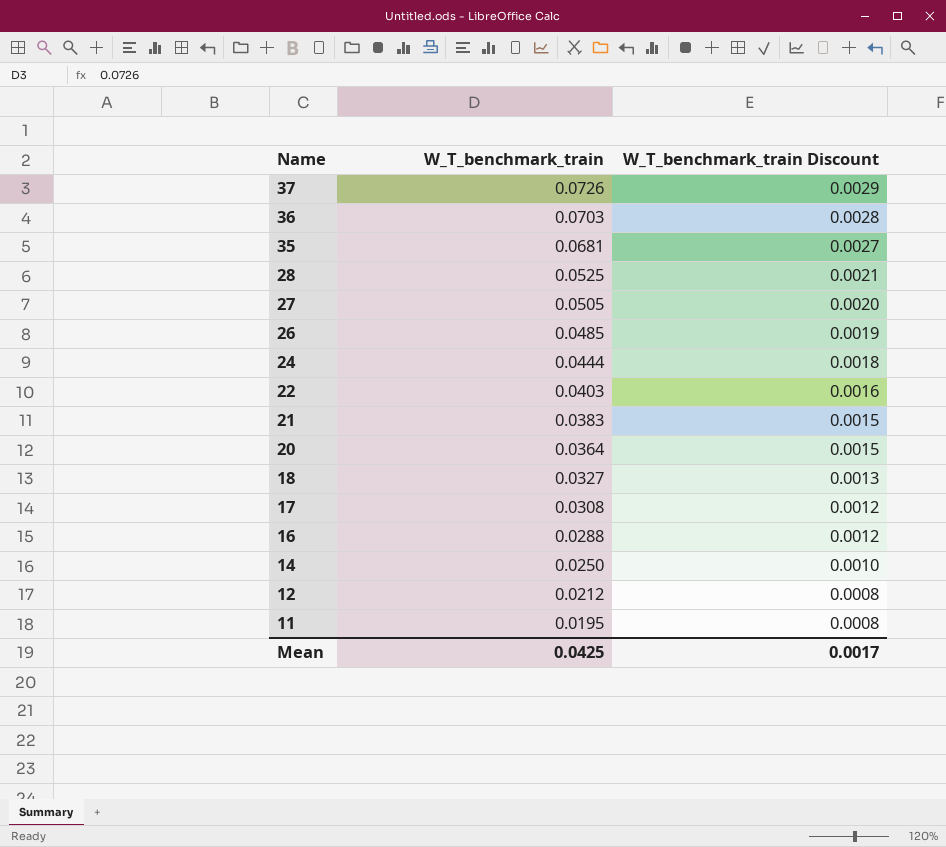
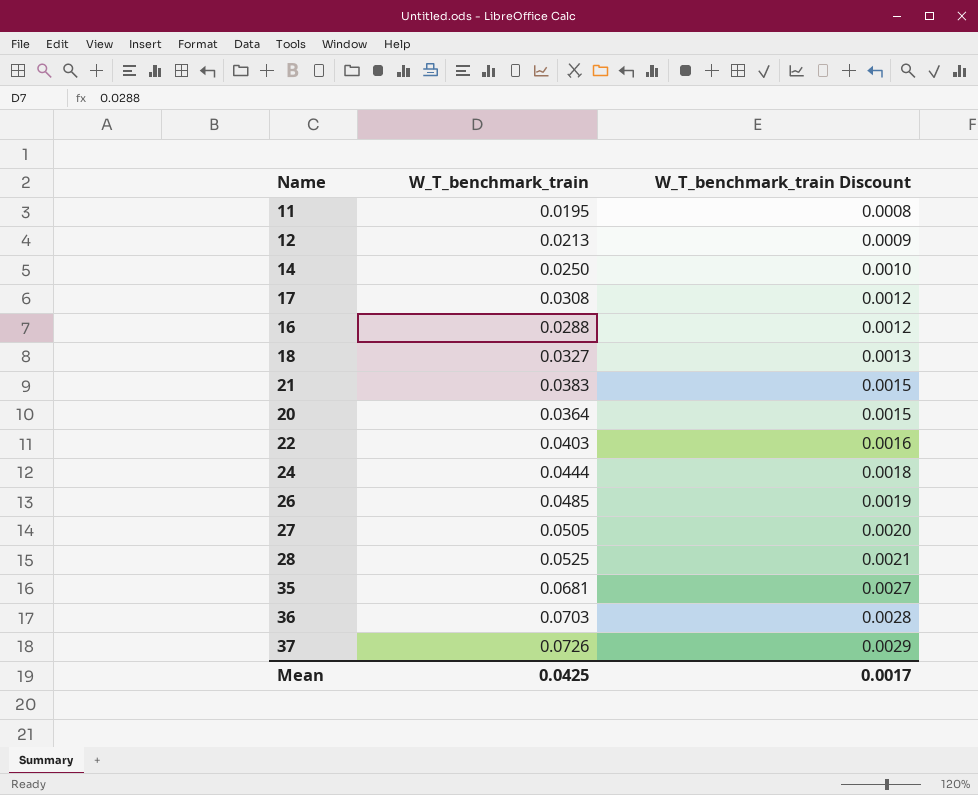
row order: Name descending -> W_T_benchmark_train Discount ascending
12 | W_T_benchmark_train: 0.0212 -> 0.0213
12 | W_T_benchmark_train Discount: 0.0008 -> 0.0009

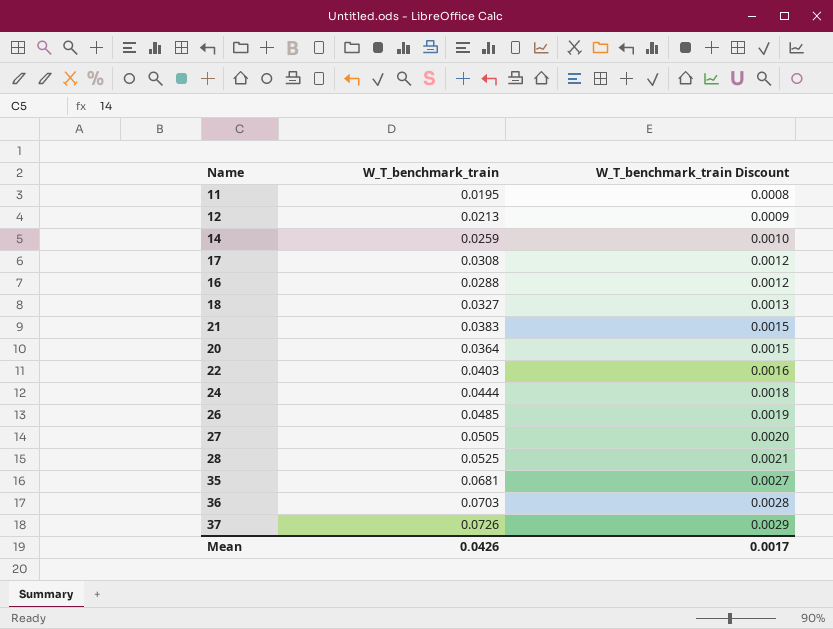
14 | W_T_benchmark_train: 0.0250 -> 0.0259
Mean | W_T_benchmark_train: 0.0425 -> 0.0426

